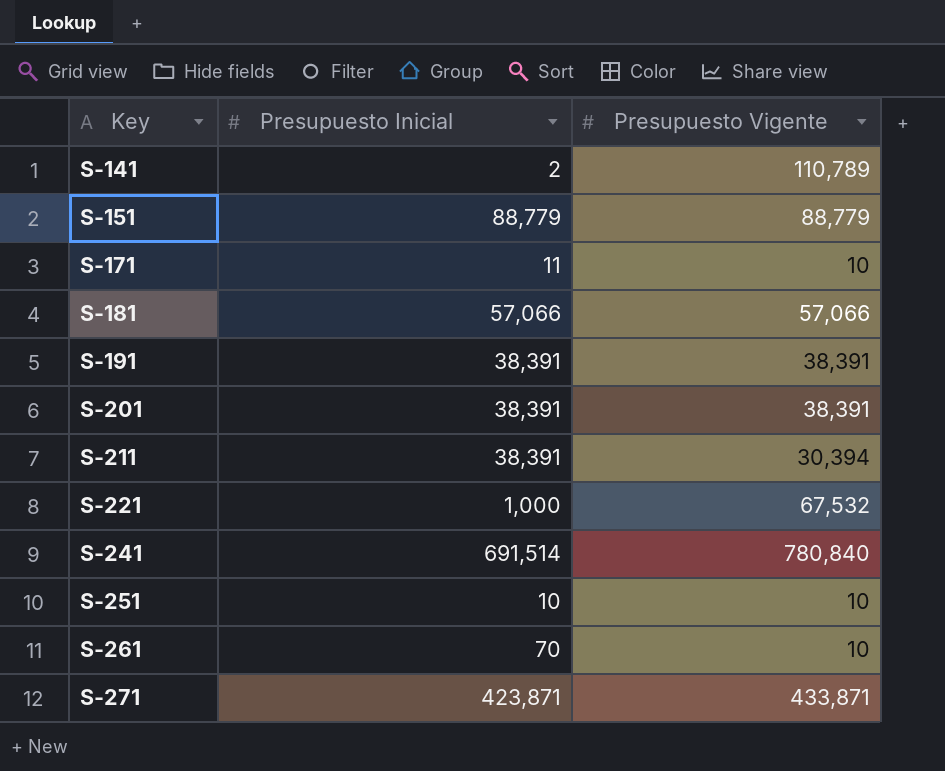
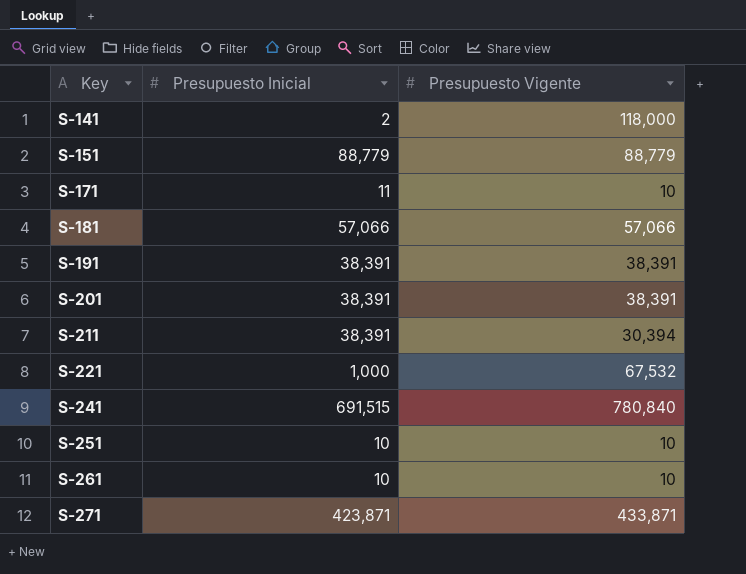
S-141 | Presupuesto Vigente: 110,789 -> 118,000
S-241 | Presupuesto Inicial: 691,514 -> 691,515
S-261 | Presupuesto Inicial: 70 -> 10

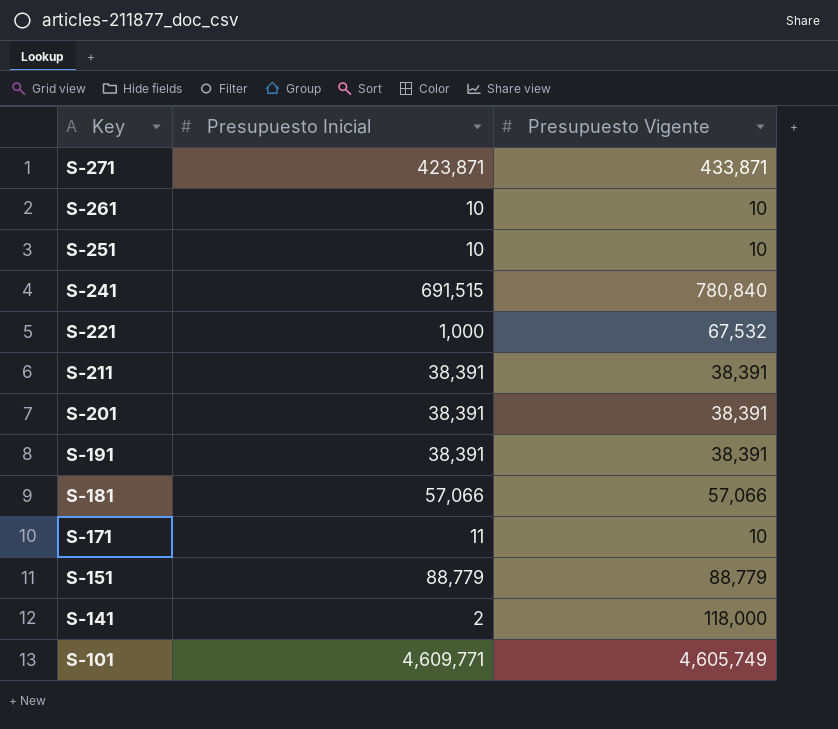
row order: Key ascending -> Key descending
S-211 | Presupuesto Vigente: 30,394 -> 38,391
row S-101: none -> 4,609,771 | 4,605,749

